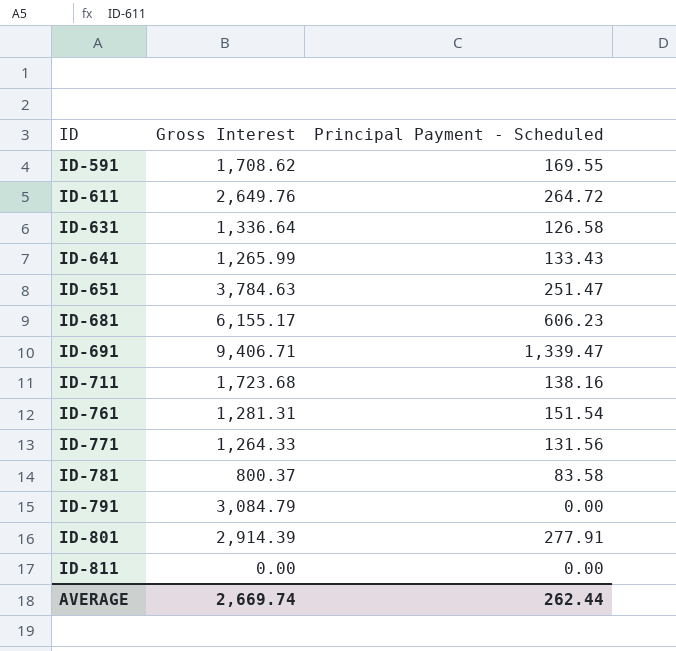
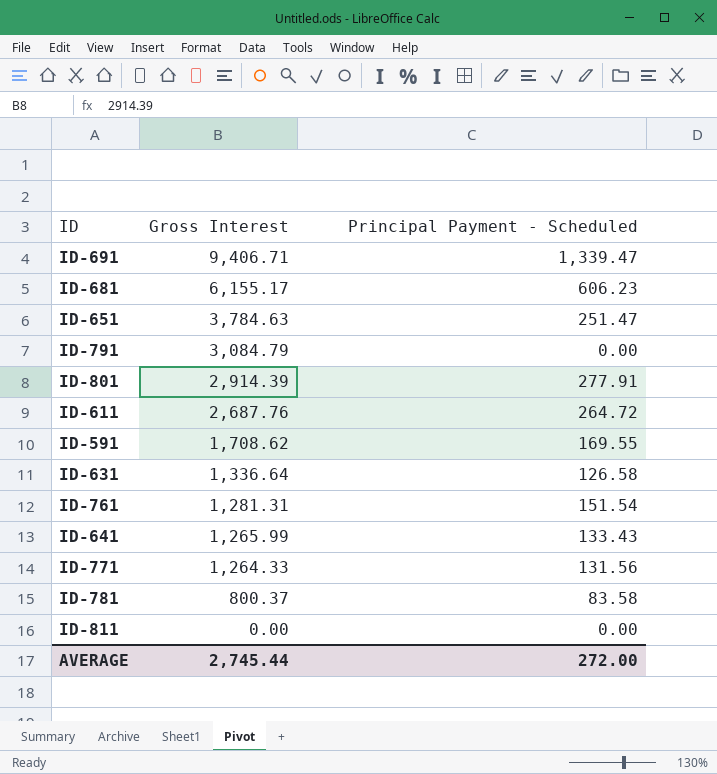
row order: ID ascending -> Gross Interest descending
row ID-711: 1,723.68 | 138.16 -> none
ID-611 | Gross Interest: 2,649.76 -> 2,687.76
AVERAGE | Gross Interest: 2,669.74 -> 2,745.44
AVERAGE | Principal Payment - Scheduled: 262.44 -> 272.00

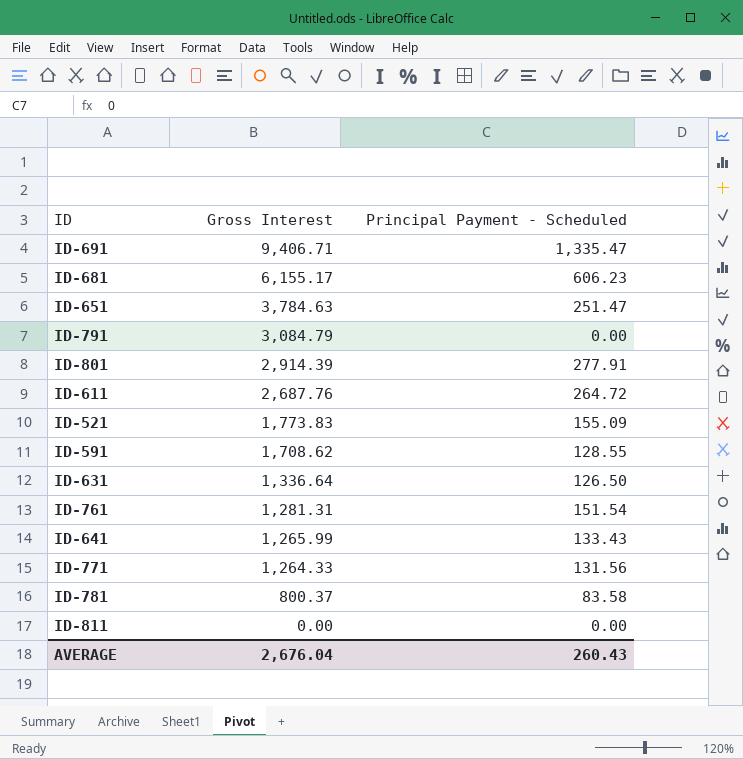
ID-691 | Principal Payment - Scheduled: 1,339.47 -> 1,335.47
row ID-521: none -> 1,773.83 | 155.09
ID-591 | Principal Payment - Scheduled: 169.55 -> 128.55
ID-631 | Principal Payment - Scheduled: 126.58 -> 126.50
AVERAGE | Gross Interest: 2,745.44 -> 2,676.04
AVERAGE | Principal Payment - Scheduled: 272.00 -> 260.43

